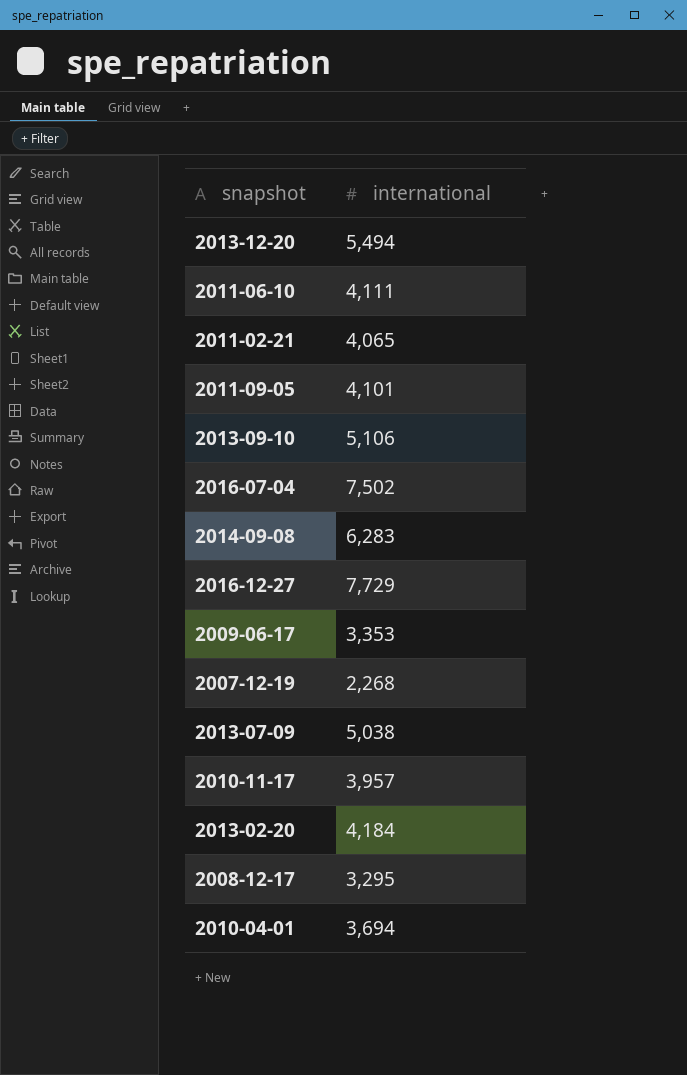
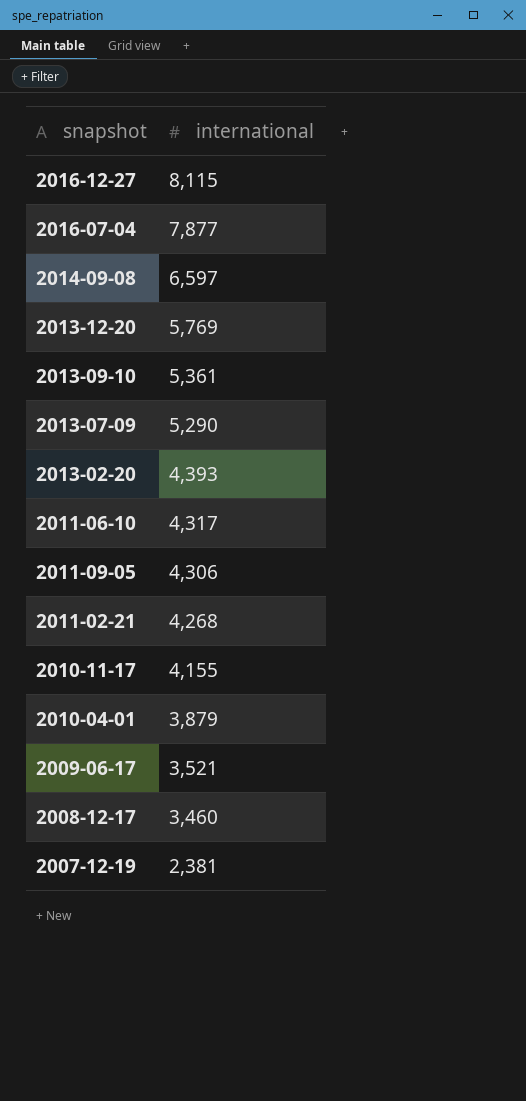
row order: none -> international descending
2016-12-27 | international: 7,729 -> 8,115
2016-07-04 | international: 7,502 -> 7,877
2014-09-08 | international: 6,283 -> 6,597
2013-12-20 | international: 5,494 -> 5,769
2013-09-10 | international: 5,106 -> 5,361
2013-07-09 | international: 5,038 -> 5,290
2013-02-20 | international: 4,184 -> 4,393
2011-06-10 | international: 4,111 -> 4,317
2011-09-05 | international: 4,101 -> 4,306
2011-02-21 | international: 4,065 -> 4,268
2010-11-17 | international: 3,957 -> 4,155
2010-04-01 | international: 3,694 -> 3,879
2009-06-17 | international: 3,353 -> 3,521
2008-12-17 | international: 3,295 -> 3,460
2007-12-19 | international: 2,268 -> 2,381

